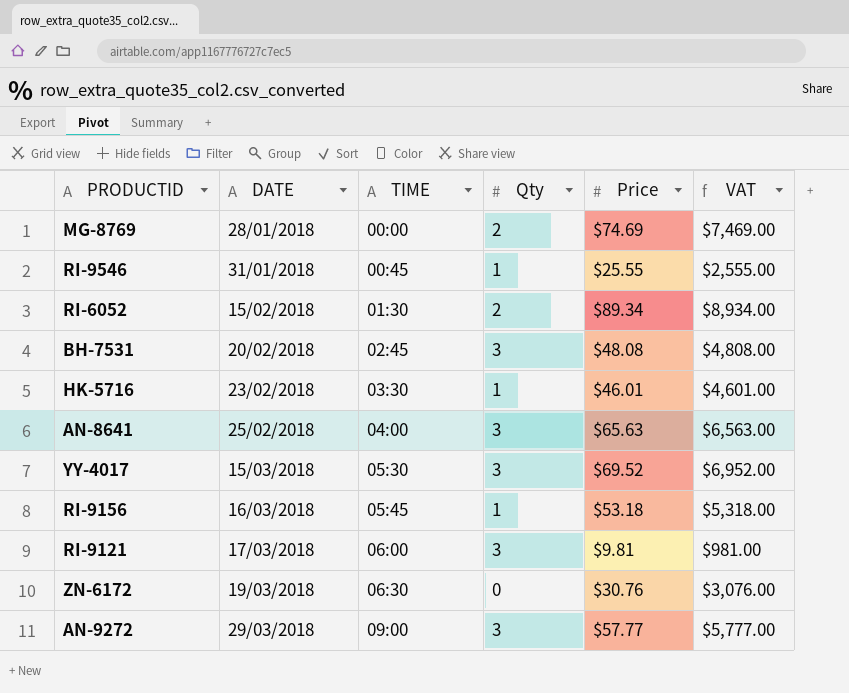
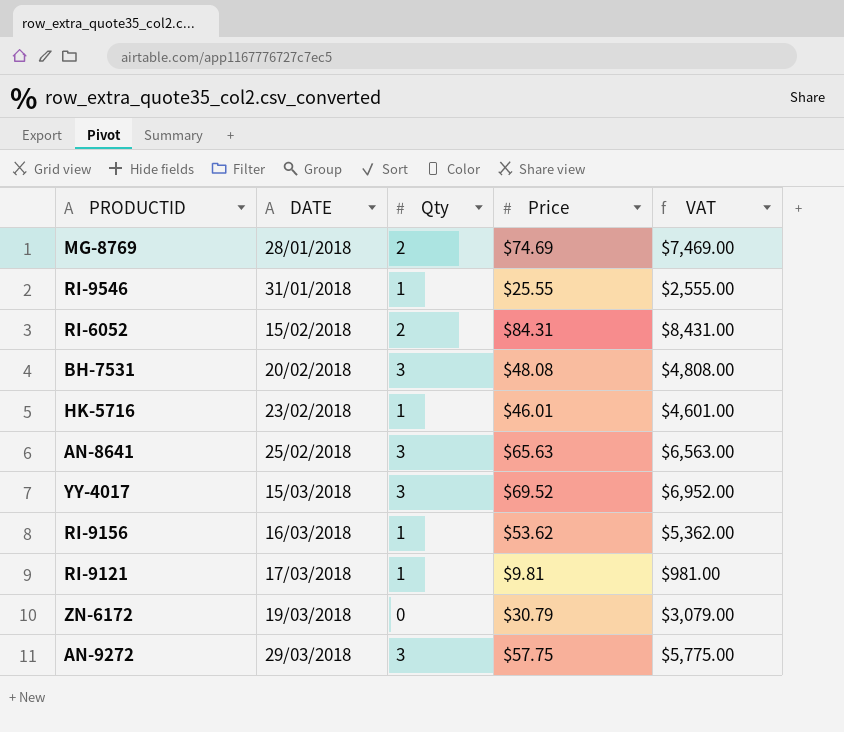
column TIME | position: 3 -> none
RI-6052 | Price: $89.34 -> $84.31
RI-6052 | VAT: $8,934.00 -> $8,431.00
RI-9156 | Price: $53.18 -> $53.62
RI-9156 | VAT: $5,318.00 -> $5,362.00
RI-9121 | Qty: 3 -> 1
ZN-6172 | Price: $30.76 -> $30.79
ZN-6172 | VAT: $3,076.00 -> $3,079.00
AN-9272 | Price: $57.77 -> $57.75
AN-9272 | VAT: $5,777.00 -> $5,775.00

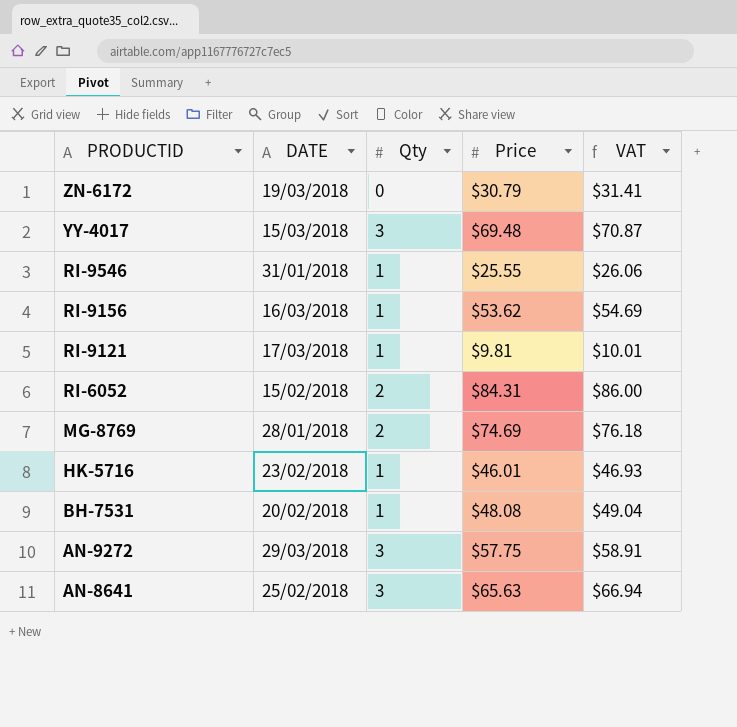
row order: DATE ascending -> PRODUCTID descending
column VAT | formula: [Price] * 100 -> [Price] * 1.02
YY-4017 | Price: $69.52 -> $69.48
BH-7531 | Qty: 3 -> 1

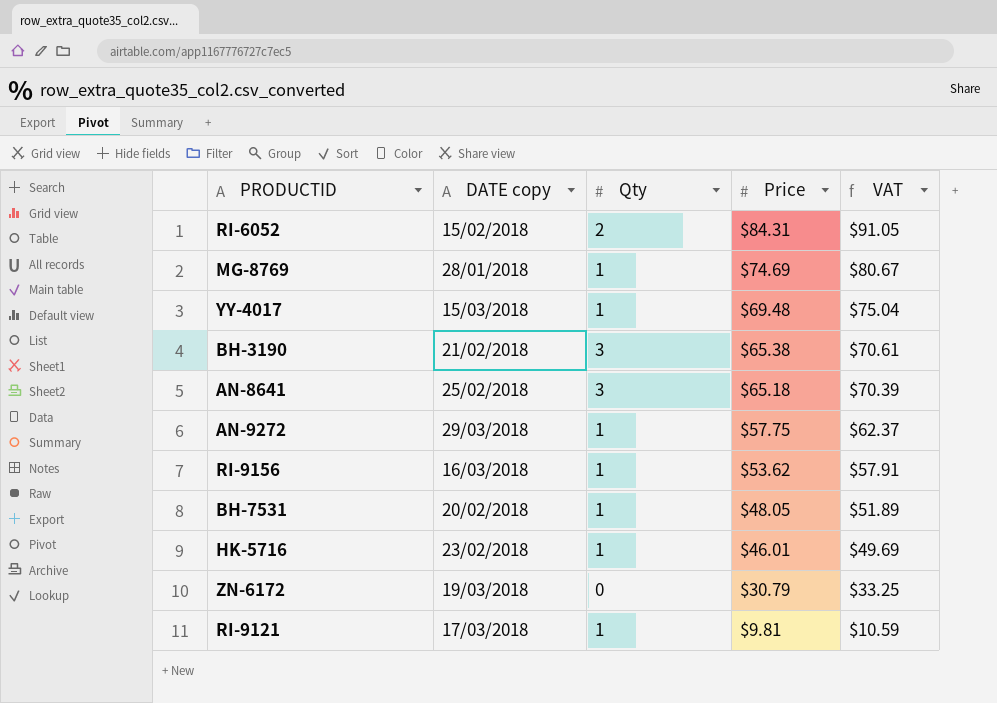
row order: PRODUCTID descending -> Price descending
column name: DATE -> DATE copy
column VAT | formula: [Price] * 1.02 -> [Price] * 1.08
row RI-9546: 31/01/2018 | 1 | $25.55 | $26.06 -> none
MG-8769 | Qty: 2 -> 1
YY-4017 | Qty: 3 -> 1
row BH-3190: none -> 21/02/2018 | 3 | $65.38 | $70.61
AN-8641 | Price: $65.63 -> $65.18
AN-9272 | Qty: 3 -> 1
BH-7531 | Price: $48.08 -> $48.05

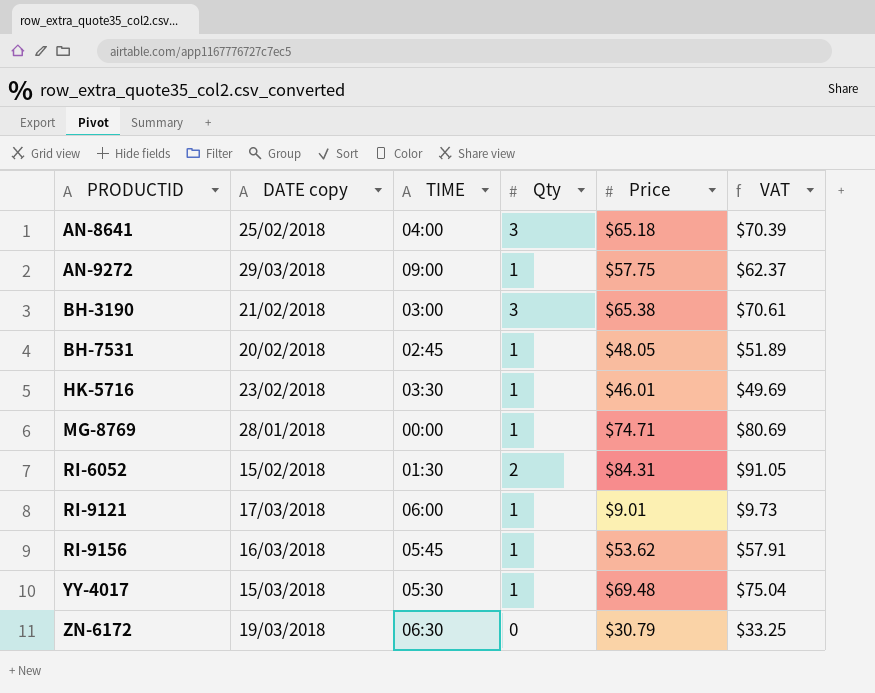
row order: Price descending -> PRODUCTID ascending
column TIME | position: none -> 3
MG-8769 | Price: $74.69 -> $74.71
MG-8769 | VAT: $80.67 -> $80.69
RI-9121 | Price: $9.81 -> $9.01
RI-9121 | VAT: $10.59 -> $9.73

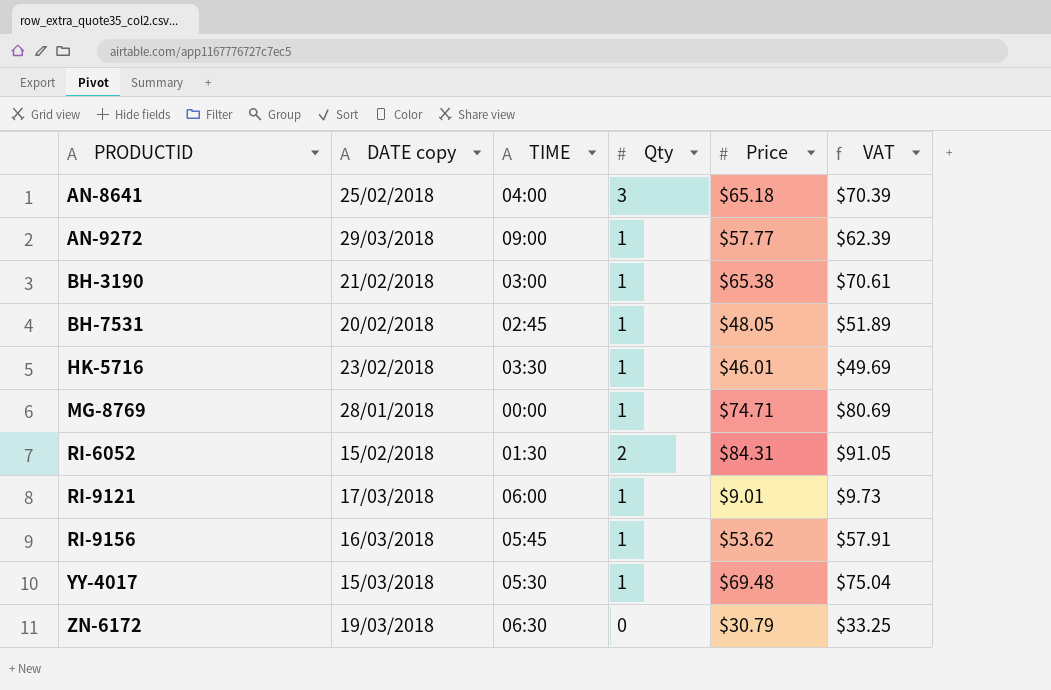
AN-9272 | Price: $57.75 -> $57.77
AN-9272 | VAT: $62.37 -> $62.39
BH-3190 | Qty: 3 -> 1

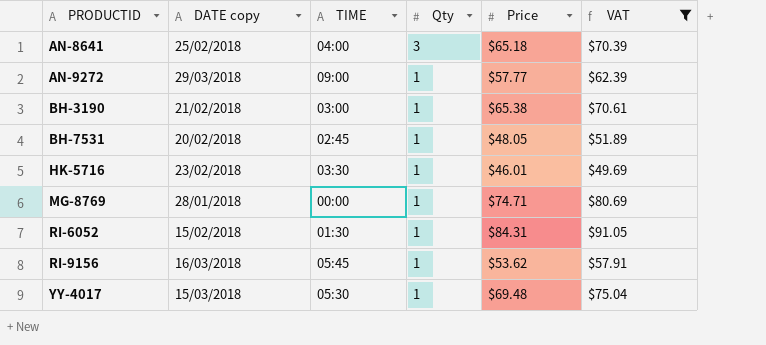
filter: none -> VAT >= $49.69
RI-6052 | Qty: 2 -> 1

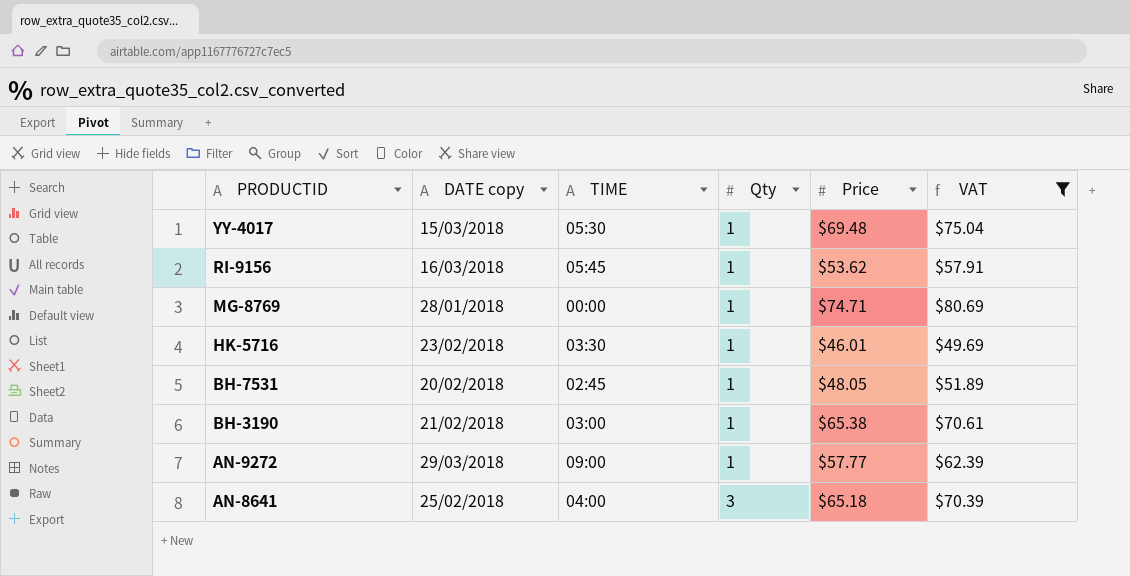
row order: PRODUCTID ascending -> PRODUCTID descending
row RI-6052: 15/02/2018 | 01:30 | 1 | $84.31 | $91.05 -> none

